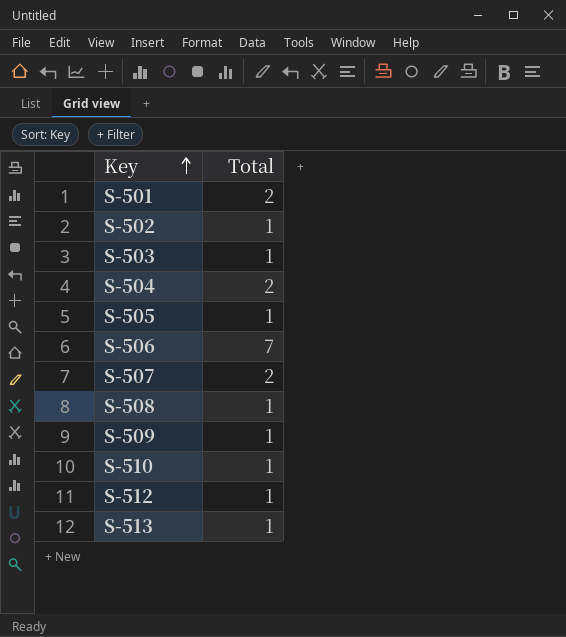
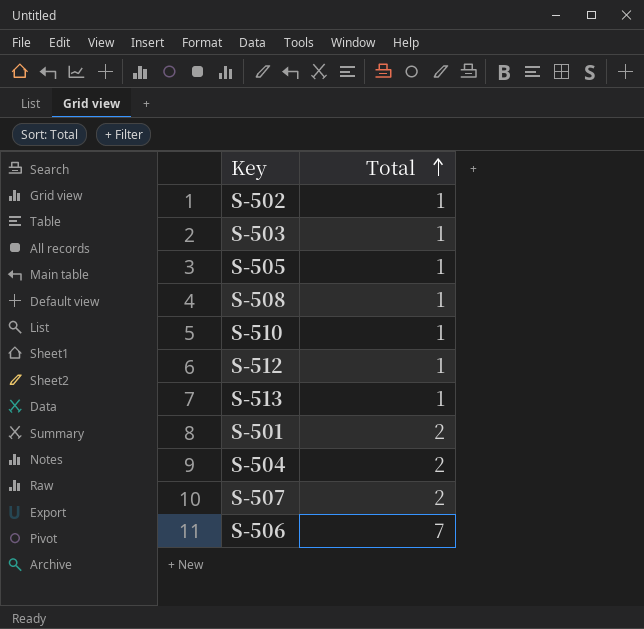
row order: Key ascending -> Total ascending
row S-509: 1 -> none

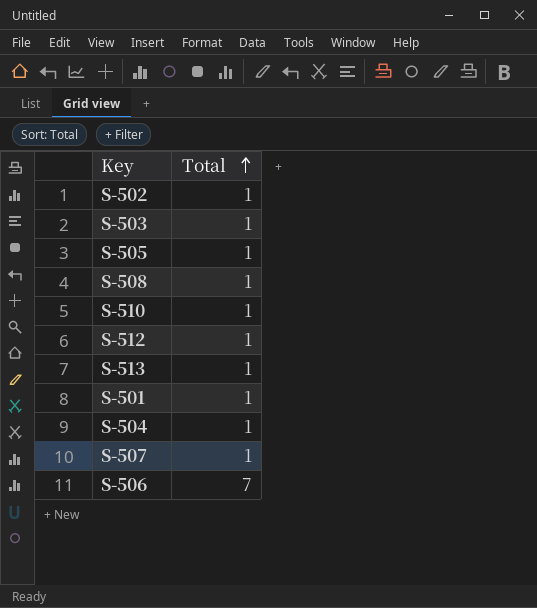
S-501 | Total: 2 -> 1
S-504 | Total: 2 -> 1
S-507 | Total: 2 -> 1

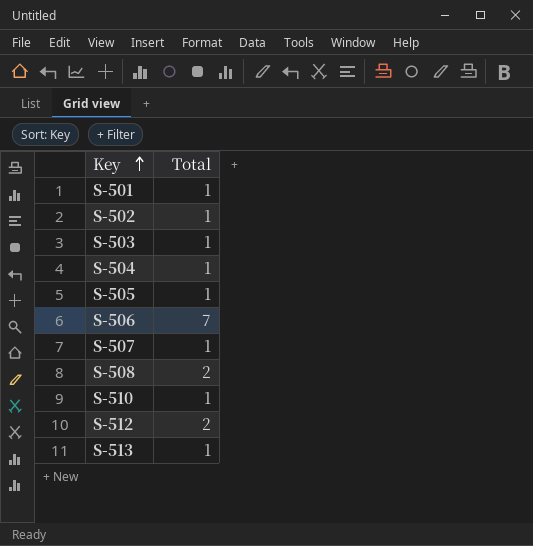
row order: Total ascending -> Key ascending
S-508 | Total: 1 -> 2
S-512 | Total: 1 -> 2

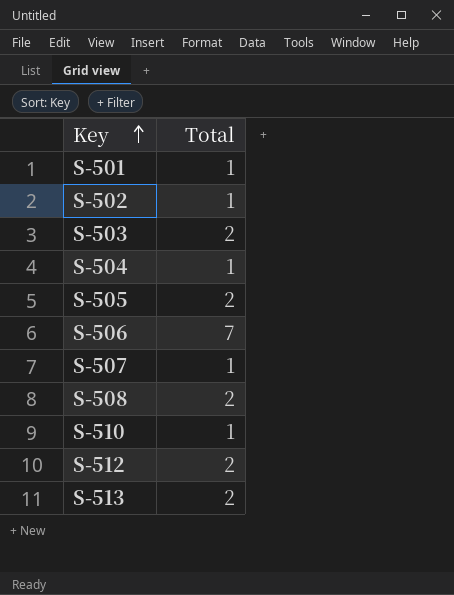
S-503 | Total: 1 -> 2
S-505 | Total: 1 -> 2
S-513 | Total: 1 -> 2

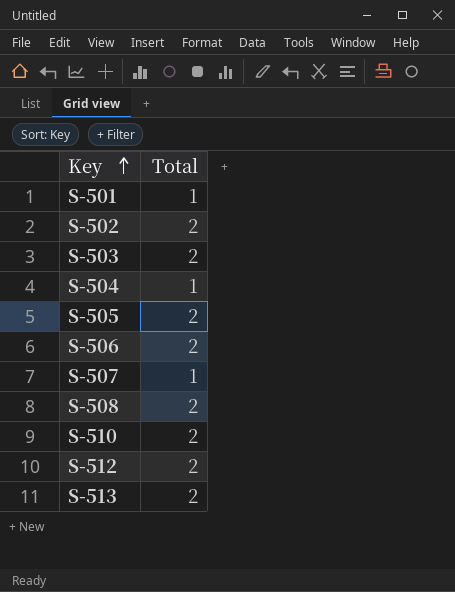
S-502 | Total: 1 -> 2
S-506 | Total: 7 -> 2
S-510 | Total: 1 -> 2

